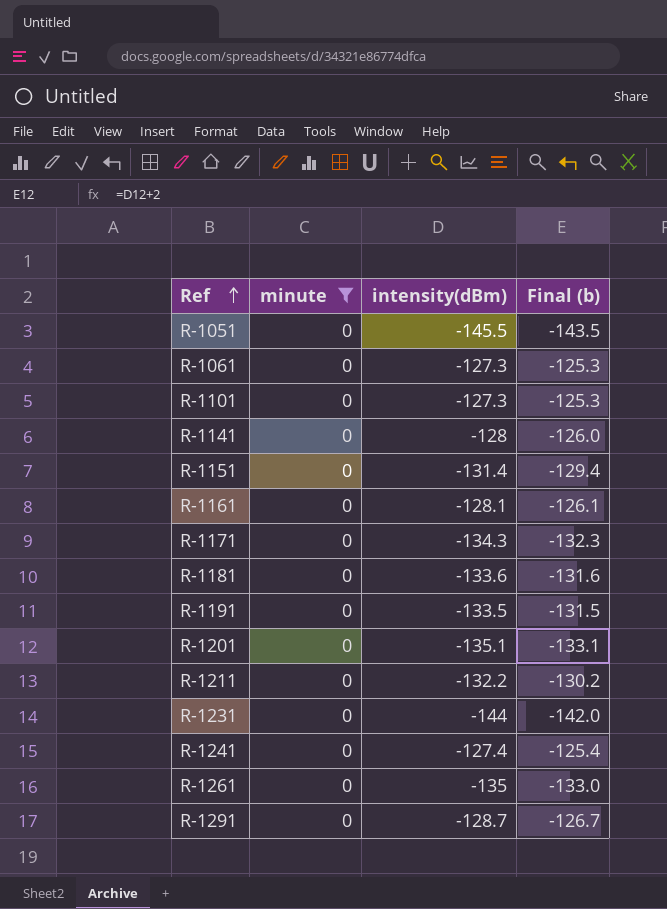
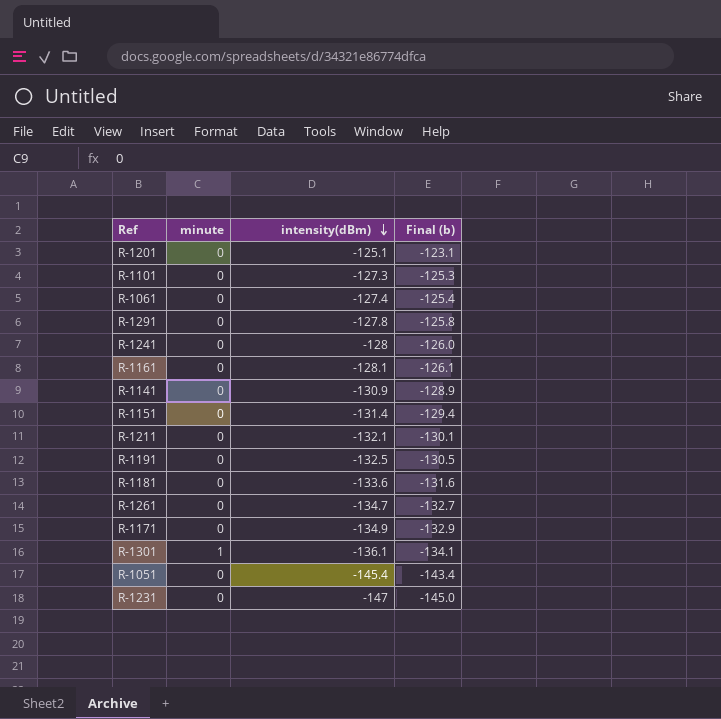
filter: minute = 0 -> none
row order: Ref ascending -> intensity(dBm) descending
R-1201 | intensity(dBm): -135.1 -> -125.1
R-1201 | Final (b): -133.1 -> -123.1
R-1061 | intensity(dBm): -127.3 -> -127.4
R-1061 | Final (b): -125.3 -> -125.4
R-1291 | intensity(dBm): -128.7 -> -127.8
R-1291 | Final (b): -126.7 -> -125.8
R-1241 | intensity(dBm): -127.4 -> -128
R-1241 | Final (b): -125.4 -> -126.0
R-1141 | intensity(dBm): -128 -> -130.9
R-1141 | Final (b): -126.0 -> -128.9
R-1211 | intensity(dBm): -132.2 -> -132.1
R-1211 | Final (b): -130.2 -> -130.1
R-1191 | intensity(dBm): -133.5 -> -132.5
R-1191 | Final (b): -131.5 -> -130.5
R-1261 | intensity(dBm): -135 -> -134.7
R-1261 | Final (b): -133.0 -> -132.7
R-1171 | intensity(dBm): -134.3 -> -134.9
R-1171 | Final (b): -132.3 -> -132.9
R-1051 | intensity(dBm): -145.5 -> -145.4
R-1051 | Final (b): -143.5 -> -143.4
R-1231 | intensity(dBm): -144 -> -147
R-1231 | Final (b): -142.0 -> -145.0

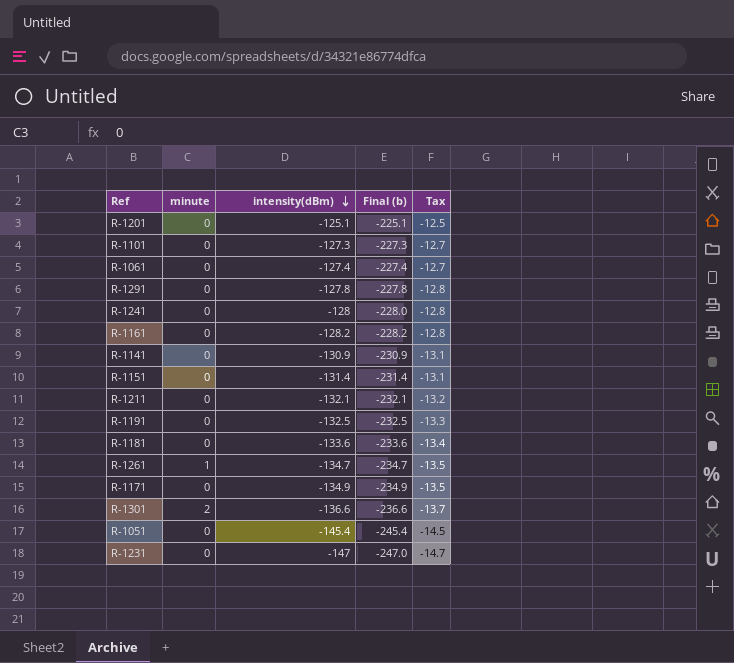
column Final (b) | formula: [intensity(dBm)] + 2 -> [intensity(dBm)] - 100
column Tax | formula: none -> [intensity(dBm)] * 0.1
R-1161 | intensity(dBm): -128.1 -> -128.2
R-1261 | minute: 0 -> 1
R-1301 | minute: 1 -> 2
R-1301 | intensity(dBm): -136.1 -> -136.6

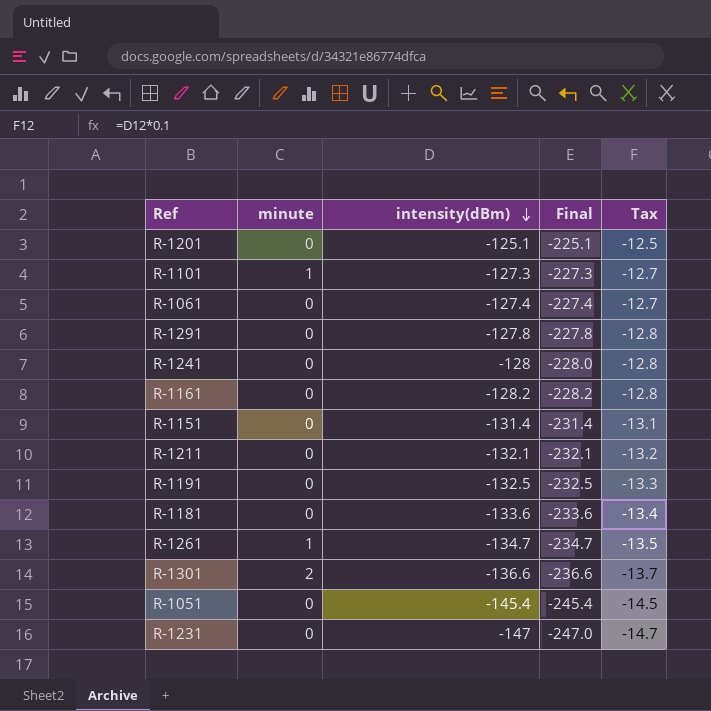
column name: Final (b) -> Final
row R-1141: 0 | -130.9 | -230.9 | -13.1 -> none
row R-1171: 0 | -134.9 | -234.9 | -13.5 -> none
R-1101 | minute: 0 -> 1

